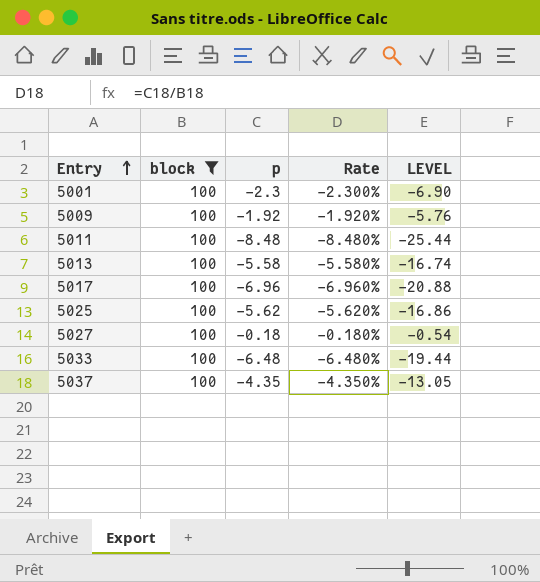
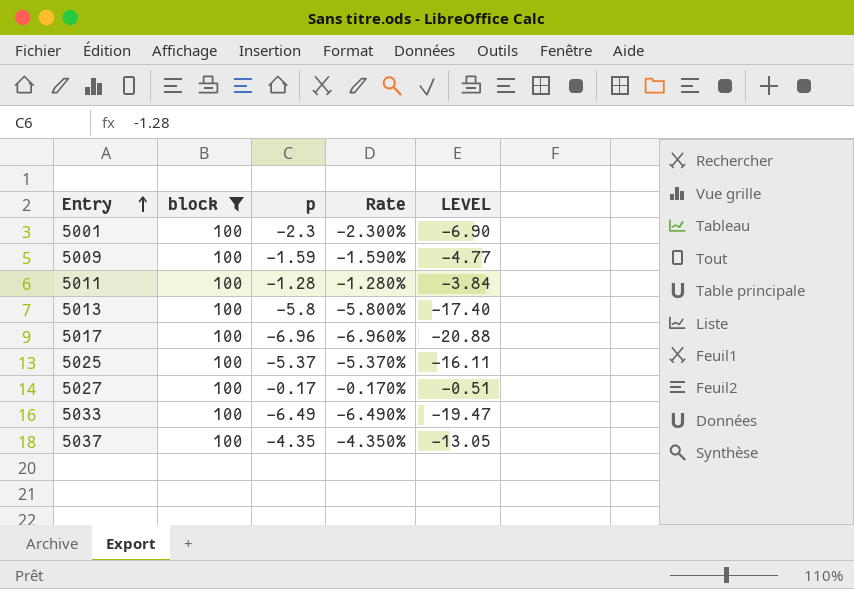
5009 | p: -1.92 -> -1.59
5009 | Rate: -1.920% -> -1.590%
5009 | LEVEL: -5.76 -> -4.77
5011 | p: -8.48 -> -1.28
5011 | Rate: -8.480% -> -1.280%
5011 | LEVEL: -25.44 -> -3.84
5013 | p: -5.58 -> -5.8
5013 | Rate: -5.580% -> -5.800%
5013 | LEVEL: -16.74 -> -17.40
5025 | p: -5.62 -> -5.37
5025 | Rate: -5.620% -> -5.370%
5025 | LEVEL: -16.86 -> -16.11
5027 | p: -0.18 -> -0.17
5027 | Rate: -0.180% -> -0.170%
5027 | LEVEL: -0.54 -> -0.51
5033 | p: -6.48 -> -6.49
5033 | Rate: -6.480% -> -6.490%
5033 | LEVEL: -19.44 -> -19.47

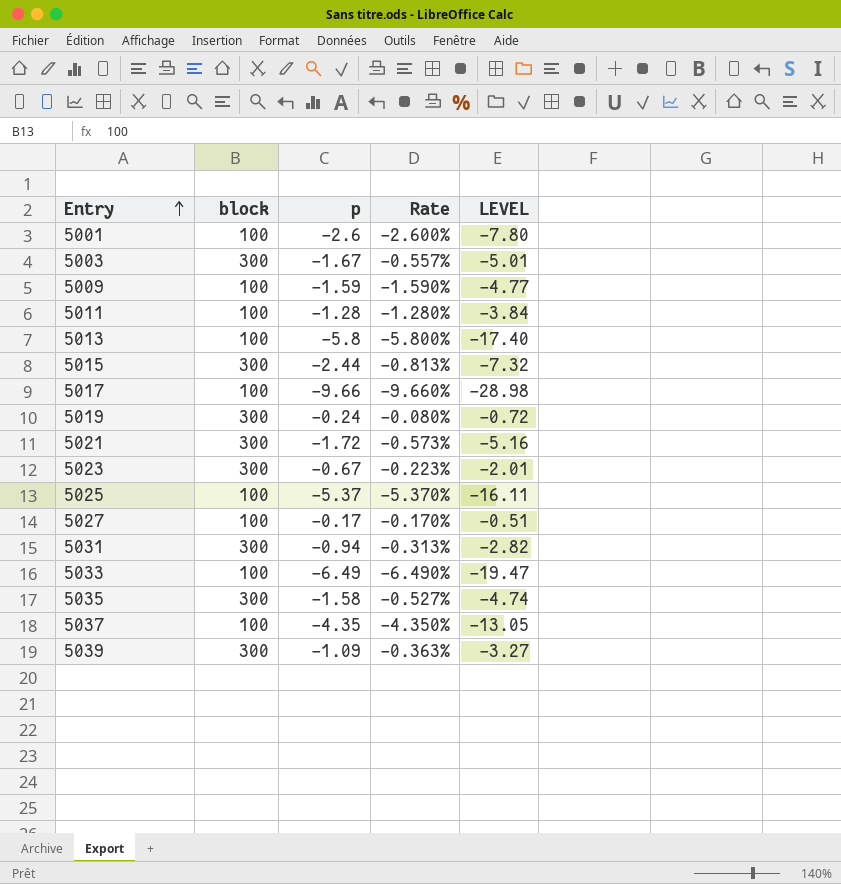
filter: block = 100 -> none
5001 | p: -2.3 -> -2.6
5001 | Rate: -2.300% -> -2.600%
5001 | LEVEL: -6.90 -> -7.80
5017 | p: -6.96 -> -9.66
5017 | Rate: -6.960% -> -9.660%
5017 | LEVEL: -20.88 -> -28.98

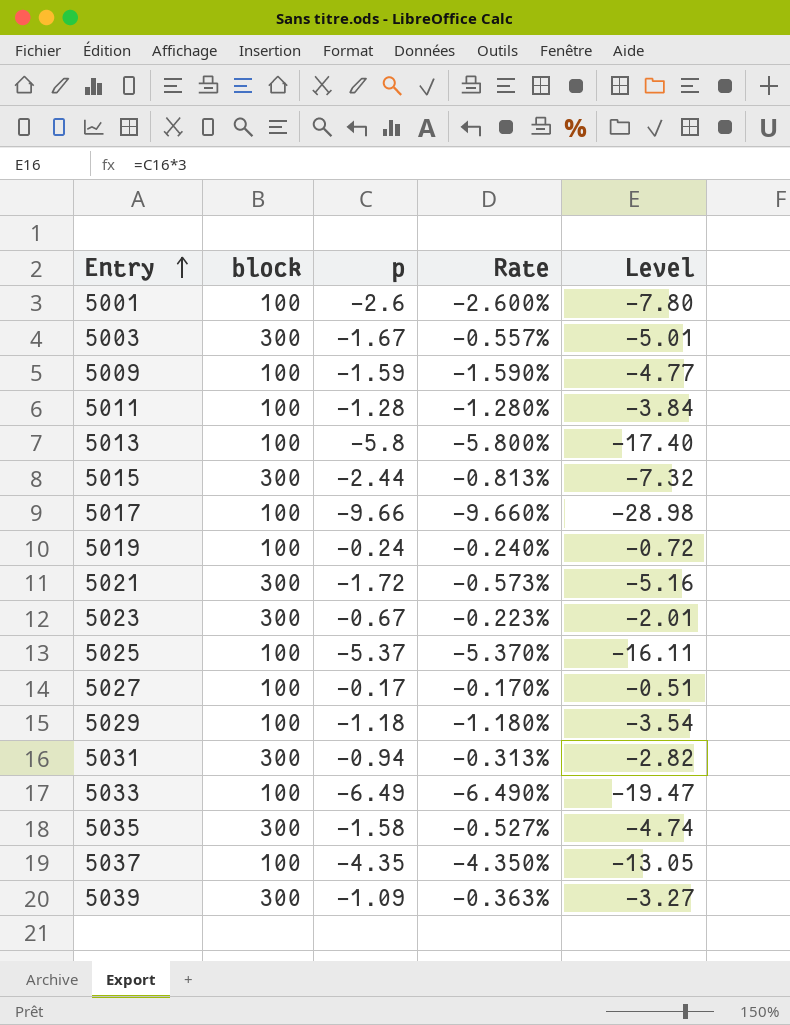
column name: LEVEL -> Level
5019 | block: 300 -> 100
5019 | Rate: -0.080% -> -0.240%
row 5029: none -> 100 | -1.18 | -1.180% | -3.54

